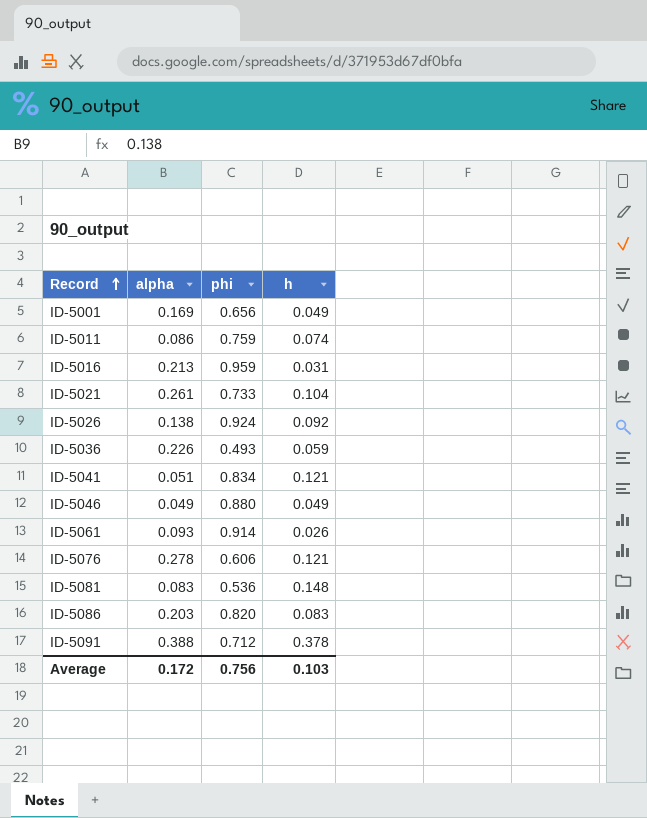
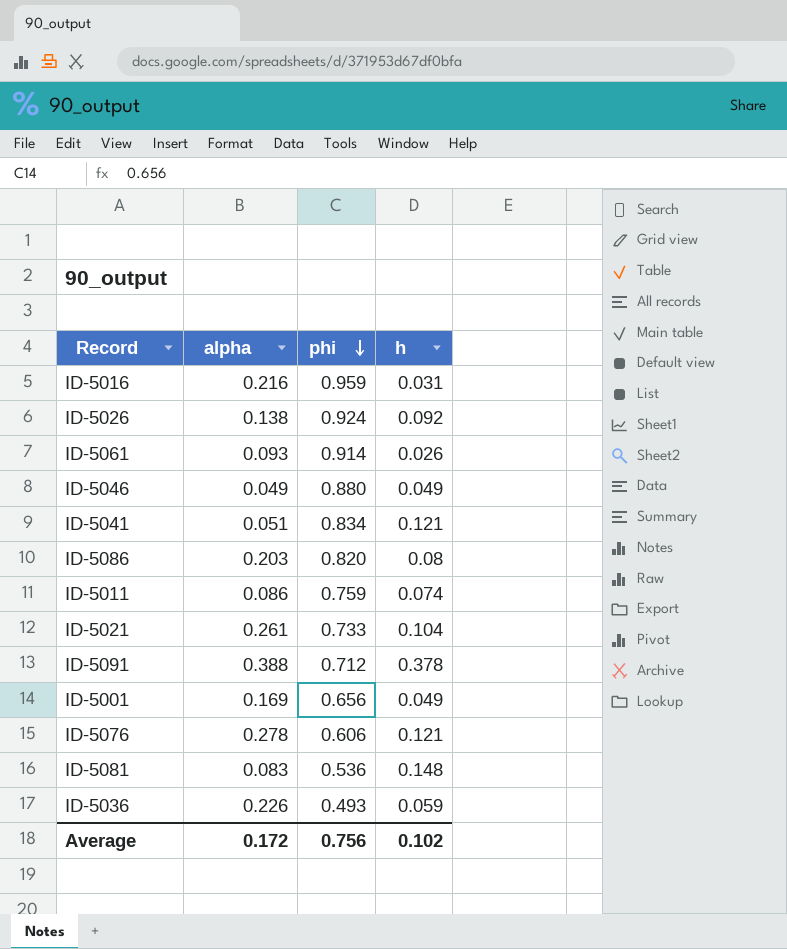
row order: Record ascending -> phi descending
ID-5016 | alpha: 0.213 -> 0.216
ID-5086 | h: 0.083 -> 0.08
Average | h: 0.103 -> 0.102

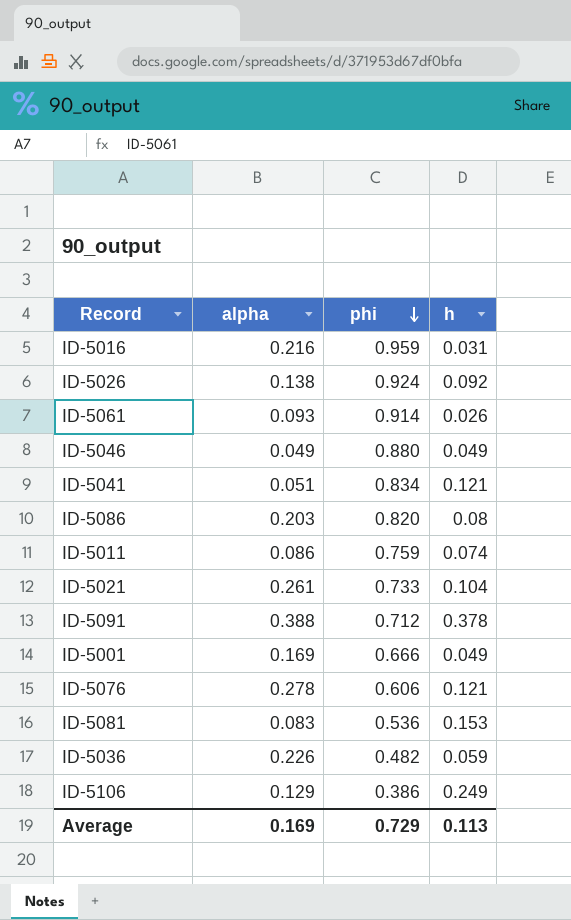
ID-5001 | phi: 0.656 -> 0.666
ID-5081 | h: 0.148 -> 0.153
ID-5036 | phi: 0.493 -> 0.482
row ID-5106: none -> 0.129 | 0.386 | 0.249
Average | alpha: 0.172 -> 0.169
Average | phi: 0.756 -> 0.729
Average | h: 0.102 -> 0.113

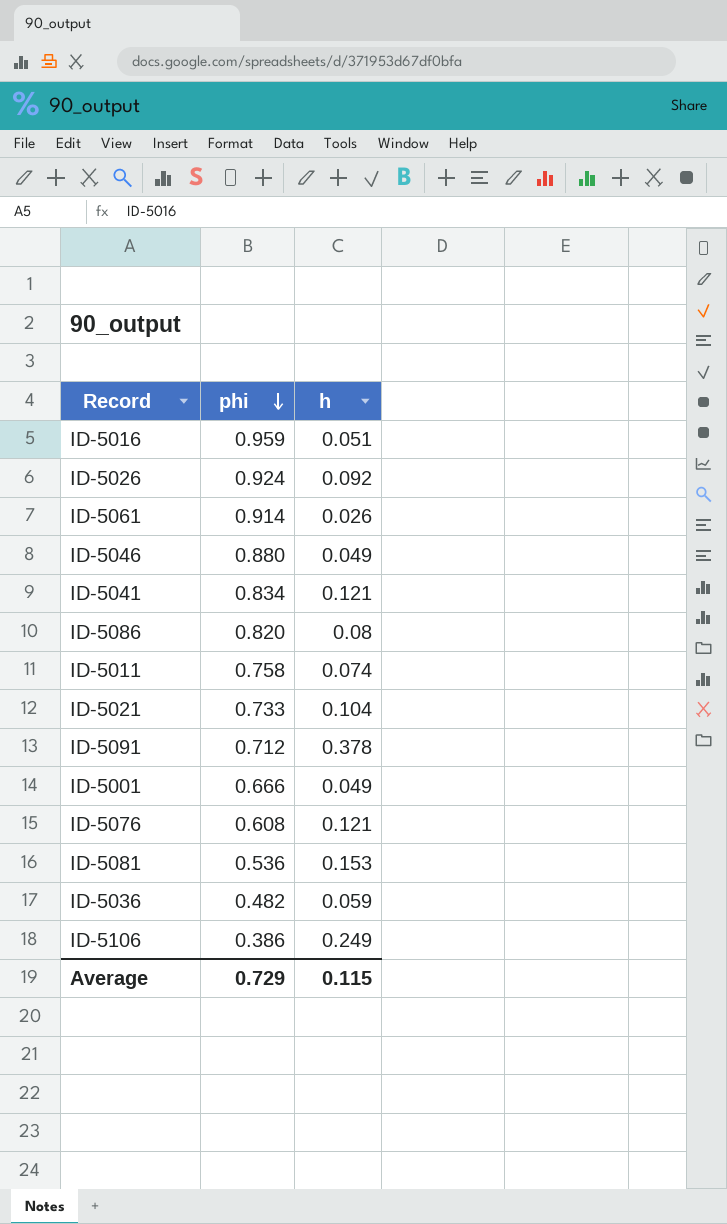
column alpha | position: 2 -> none
ID-5016 | h: 0.031 -> 0.051
ID-5011 | phi: 0.759 -> 0.758
ID-5076 | phi: 0.606 -> 0.608
Average | h: 0.113 -> 0.115

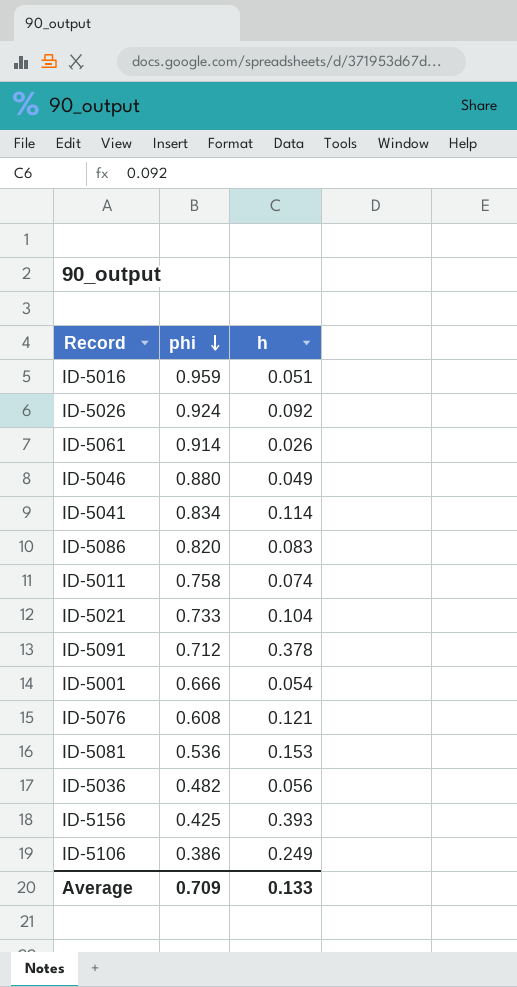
ID-5041 | h: 0.121 -> 0.114
ID-5086 | h: 0.08 -> 0.083
ID-5001 | h: 0.049 -> 0.054
ID-5036 | h: 0.059 -> 0.056
row ID-5156: none -> 0.425 | 0.393
Average | phi: 0.729 -> 0.709
Average | h: 0.115 -> 0.133

